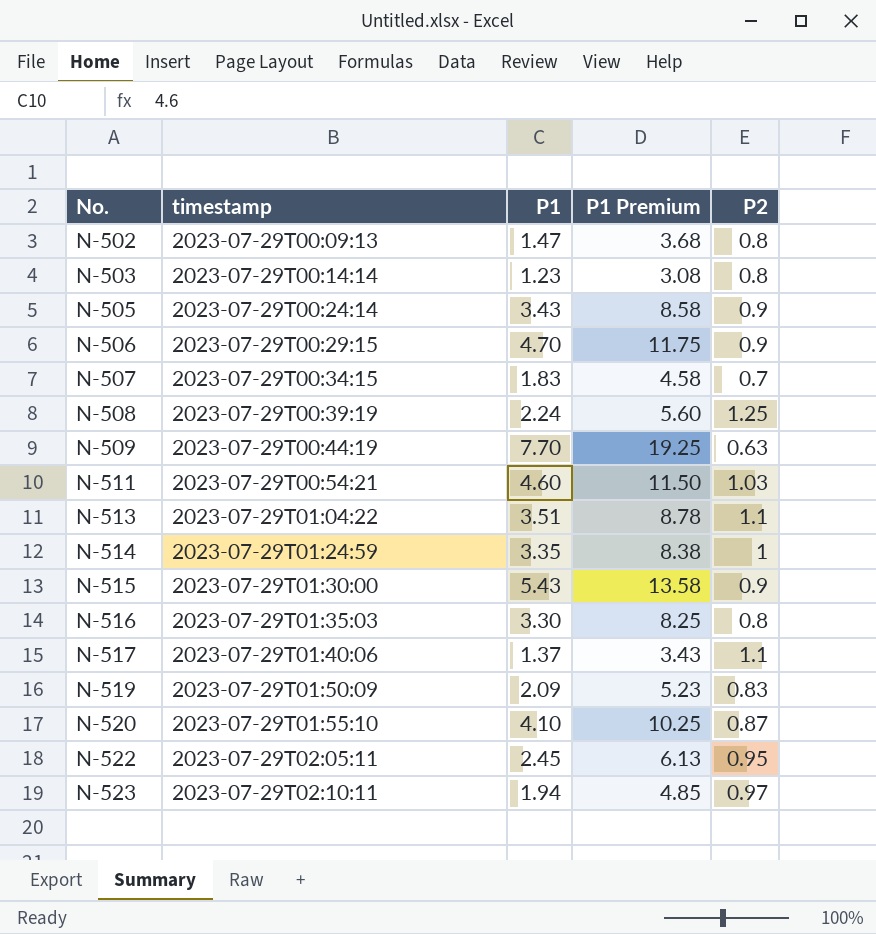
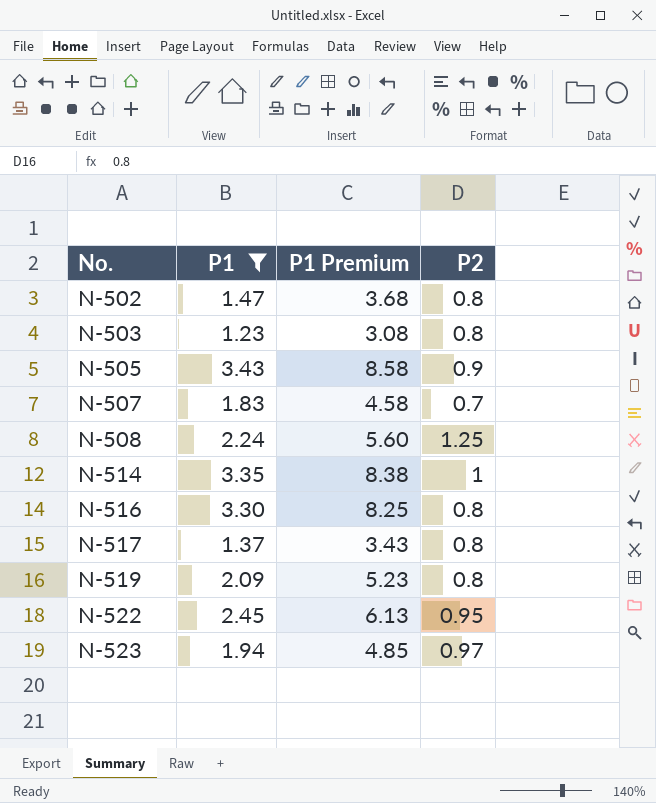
filter: none -> P1 <= 3.43
column timestamp | position: 2 -> none
N-517 | P2: 1.1 -> 0.8
N-519 | P2: 0.83 -> 0.8

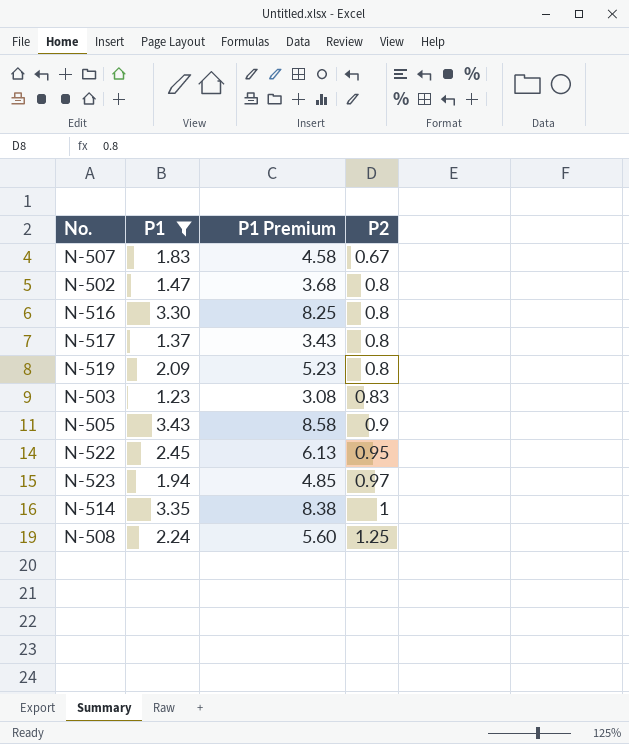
row order: No. ascending -> P2 ascending
N-507 | P2: 0.7 -> 0.67
N-503 | P2: 0.8 -> 0.83

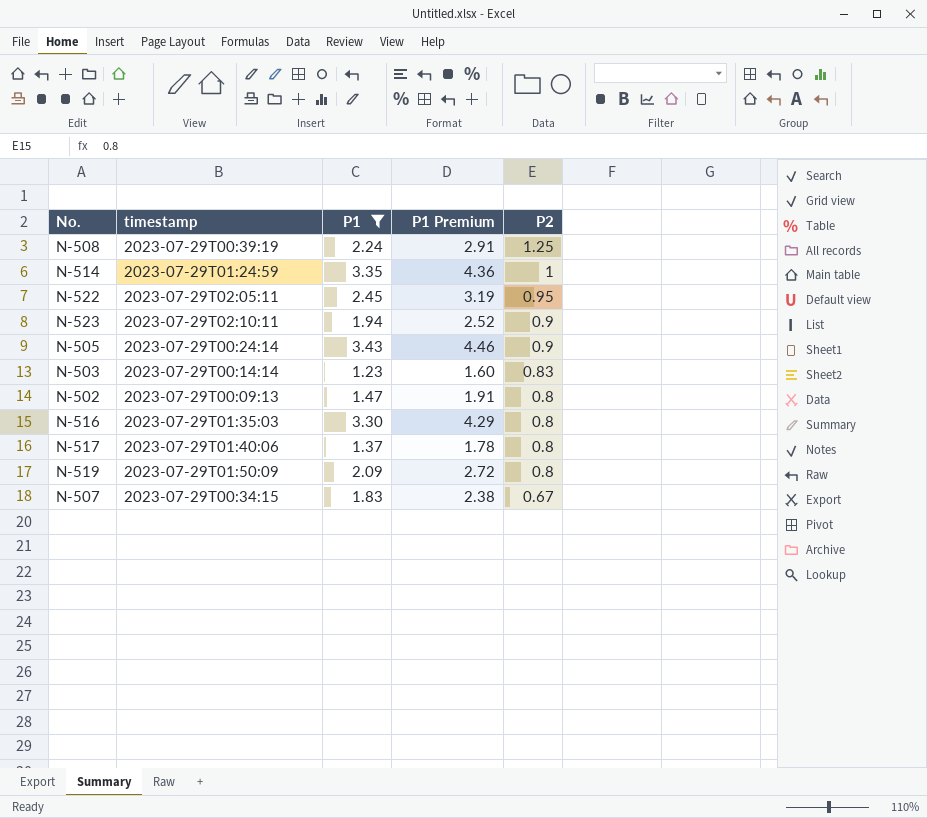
row order: P2 ascending -> P2 descending
column timestamp | position: none -> 2
column P1 Premium | formula: [P1] * 2.5 -> [P1] * 1.3
N-523 | P2: 0.97 -> 0.9

